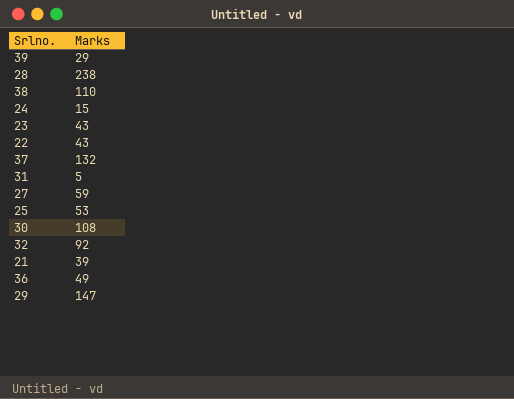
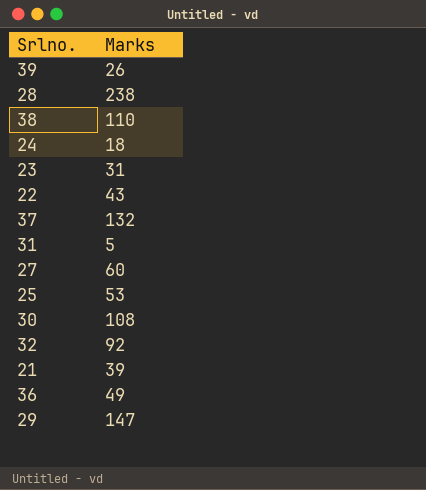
39 | Marks: 29 -> 26
24 | Marks: 15 -> 18
23 | Marks: 43 -> 31
27 | Marks: 59 -> 60

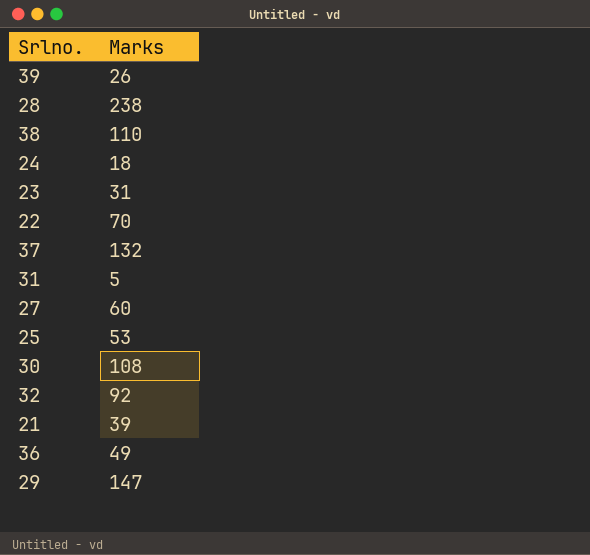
22 | Marks: 43 -> 70

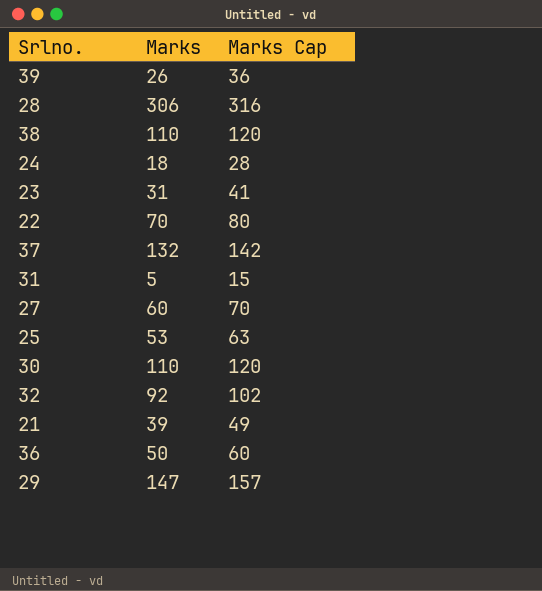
column Marks Cap | formula: none -> [Marks] + 10
28 | Marks: 238 -> 306
30 | Marks: 108 -> 110
36 | Marks: 49 -> 50

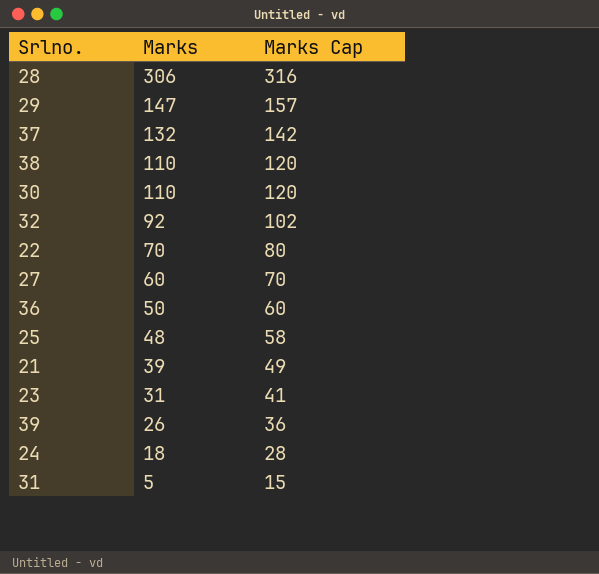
row order: none -> Marks descending
25 | Marks: 53 -> 48
25 | Marks Cap: 63 -> 58

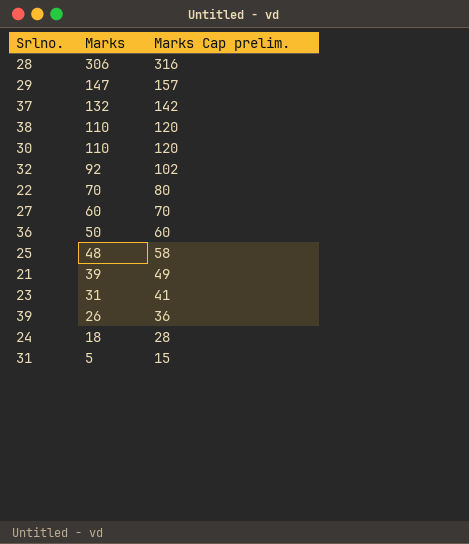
column name: Marks Cap -> Marks Cap prelim.

